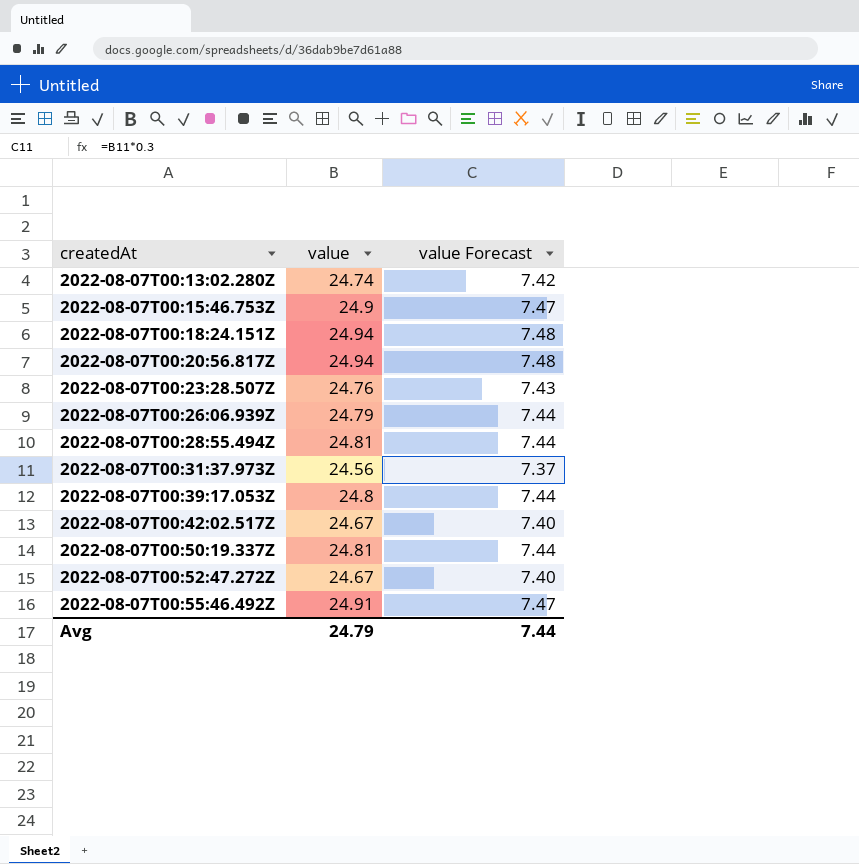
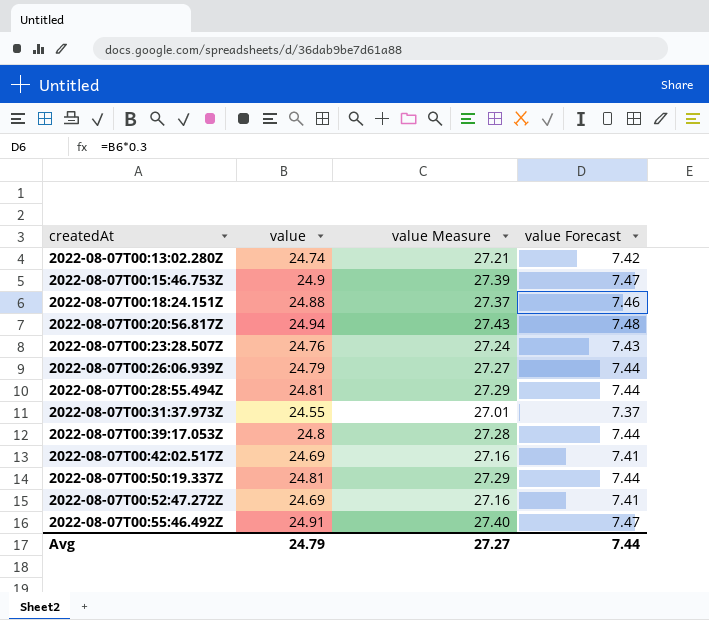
column value Measure | formula: none -> [value] * 1.1
2022-08-07T00:18:24.151Z | value: 24.94 -> 24.88
2022-08-07T00:18:24.151Z | value Forecast: 7.48 -> 7.46
2022-08-07T00:31:37.973Z | value: 24.56 -> 24.55
2022-08-07T00:42:02.517Z | value: 24.67 -> 24.69
2022-08-07T00:42:02.517Z | value Forecast: 7.40 -> 7.41
2022-08-07T00:52:47.272Z | value: 24.67 -> 24.69
2022-08-07T00:52:47.272Z | value Forecast: 7.40 -> 7.41

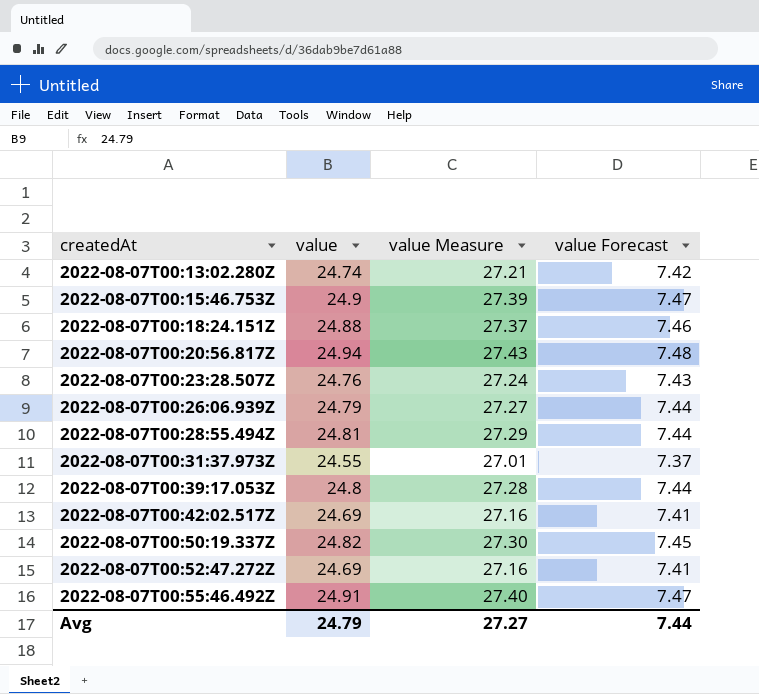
2022-08-07T00:50:19.337Z | value: 24.81 -> 24.82
2022-08-07T00:50:19.337Z | value Measure: 27.29 -> 27.30
2022-08-07T00:50:19.337Z | value Forecast: 7.44 -> 7.45

